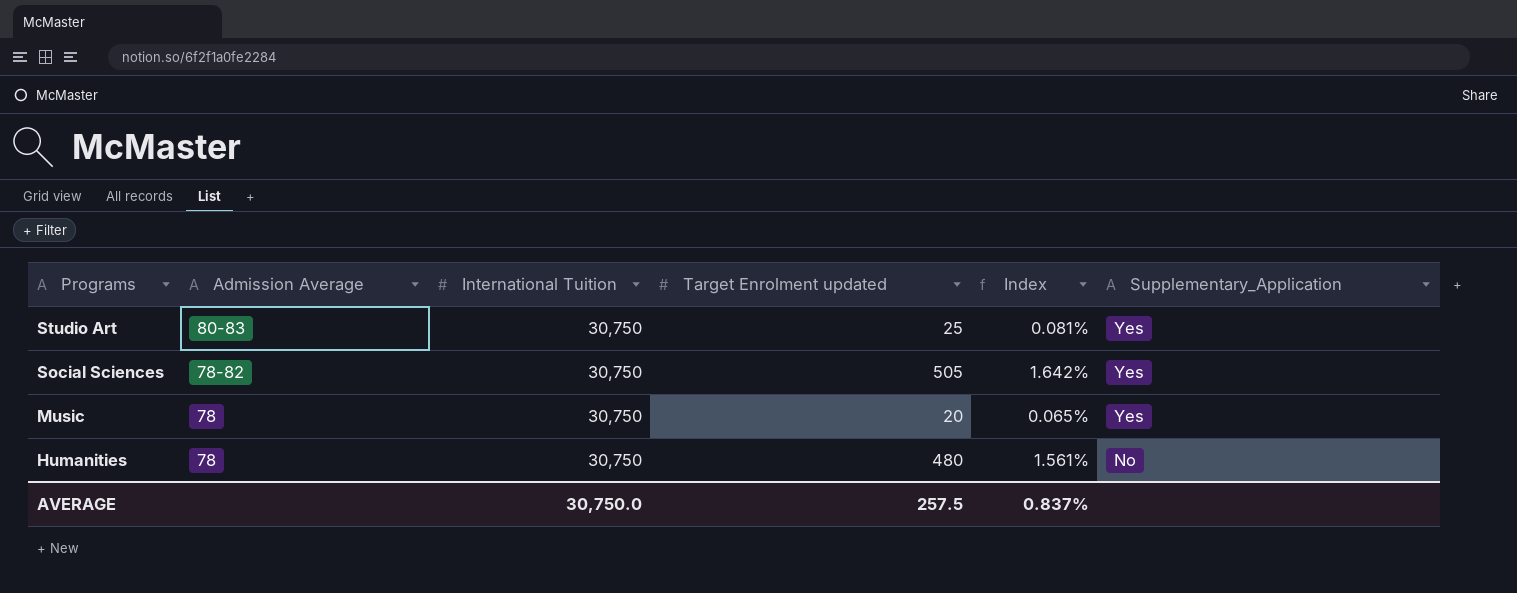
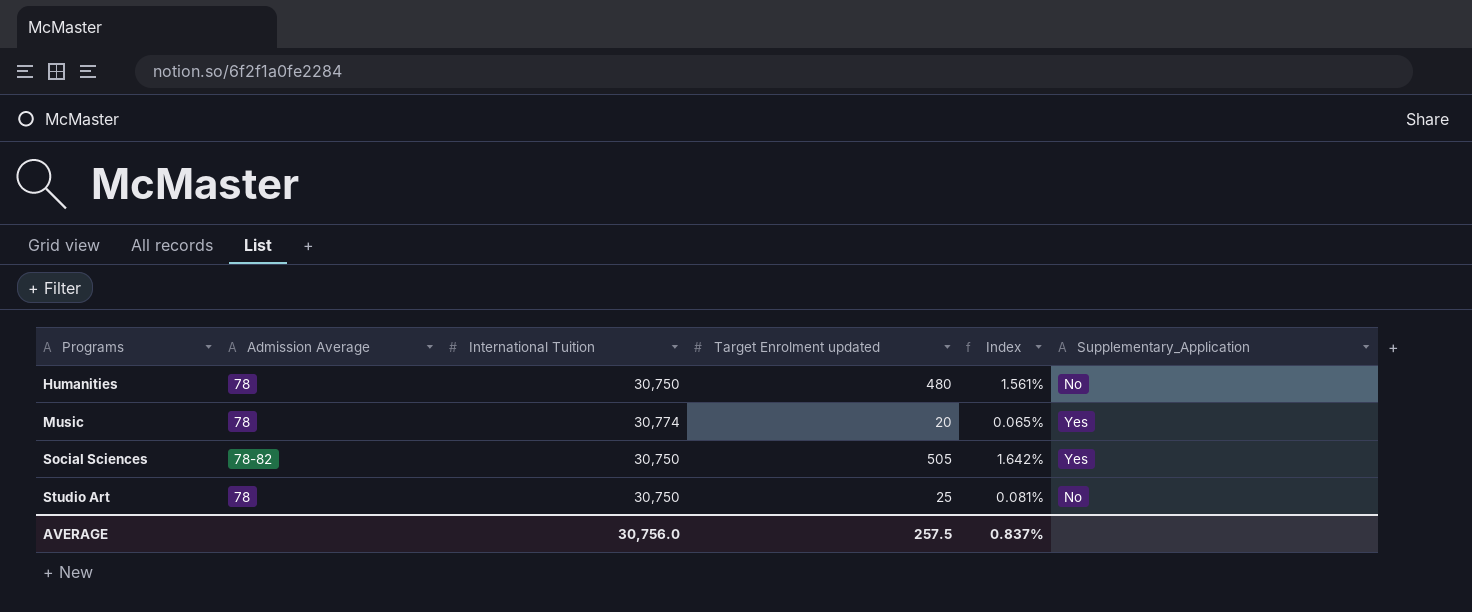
row order: Programs descending -> Programs ascending
Music | International Tuition: 30,750 -> 30,774
Studio Art | Admission Average: 80-83 -> 78
Studio Art | Supplementary_Application: Yes -> No
AVERAGE | International Tuition: 30,750.0 -> 30,756.0

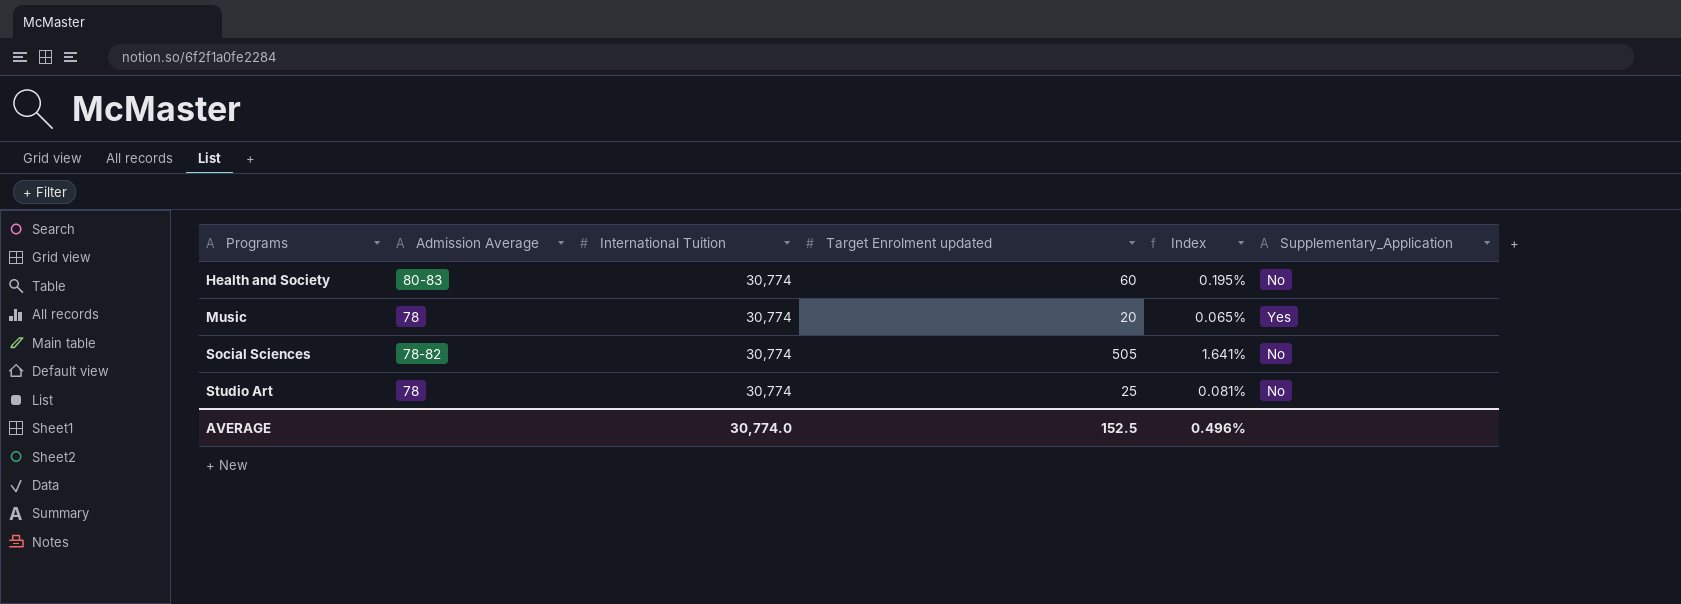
row Humanities: 78 | 30,750 | 480 | 1.561% | No -> none
row Health and Society: none -> 80-83 | 30,774 | 60 | 0.195% | No
Social Sciences | International Tuition: 30,750 -> 30,774
Social Sciences | Index: 1.642% -> 1.641%
Social Sciences | Supplementary_Application: Yes -> No
Studio Art | International Tuition: 30,750 -> 30,774
AVERAGE | International Tuition: 30,756.0 -> 30,774.0
AVERAGE | Target Enrolment updated: 257.5 -> 152.5
AVERAGE | Index: 0.837% -> 0.496%

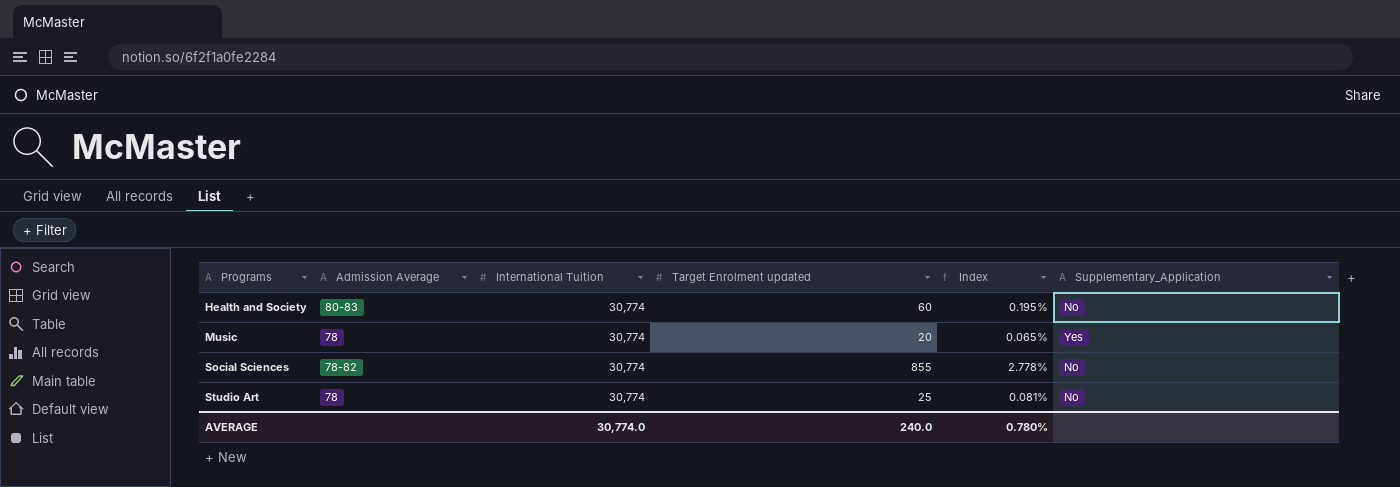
Social Sciences | Target Enrolment updated: 505 -> 855
Social Sciences | Index: 1.641% -> 2.778%
AVERAGE | Target Enrolment updated: 152.5 -> 240.0
AVERAGE | Index: 0.496% -> 0.780%

